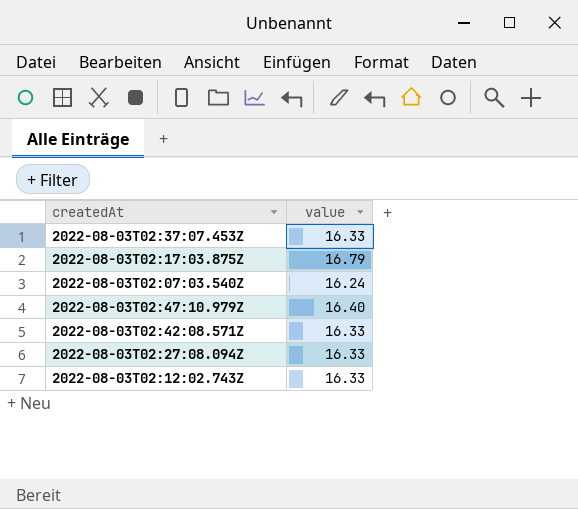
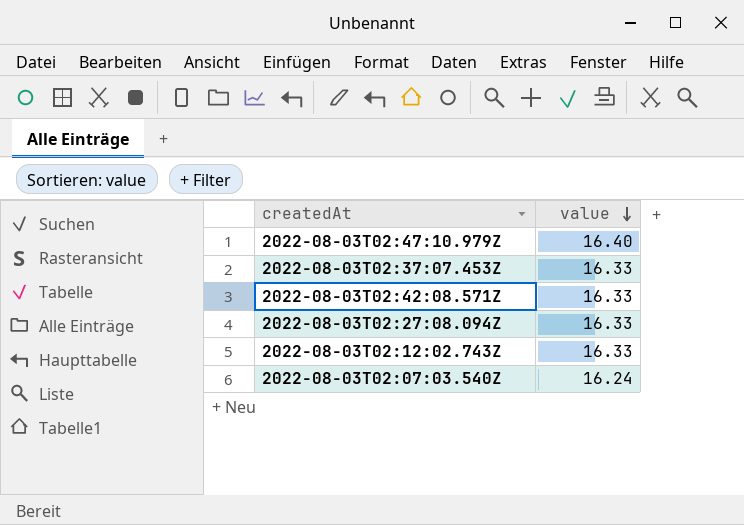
row order: none -> value descending
row 2022-08-03T02:17:03.875Z: 16.79 -> none

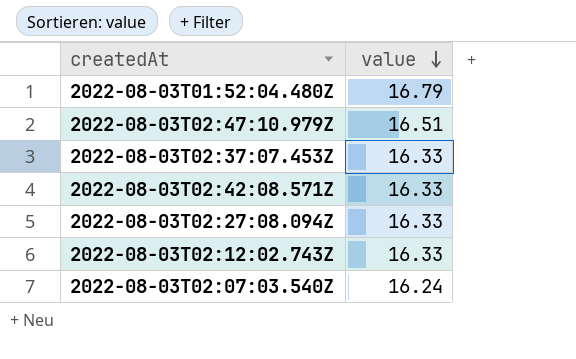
row 2022-08-03T01:52:04.480Z: none -> 16.79
2022-08-03T02:47:10.979Z | value: 16.40 -> 16.51

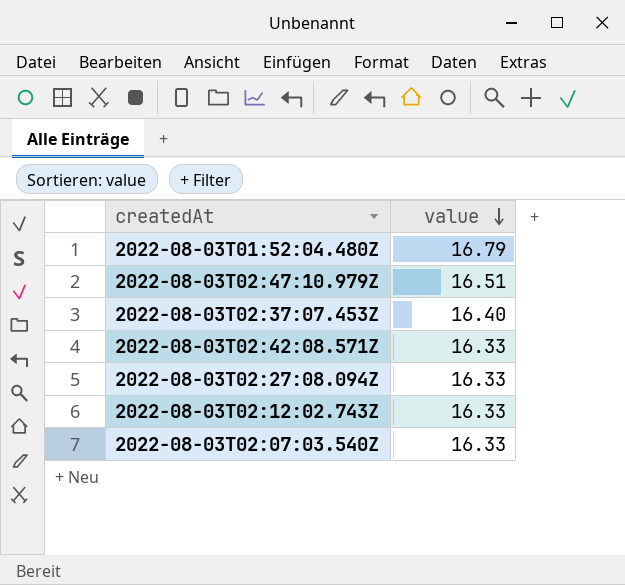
2022-08-03T02:37:07.453Z | value: 16.33 -> 16.40
2022-08-03T02:07:03.540Z | value: 16.24 -> 16.33

